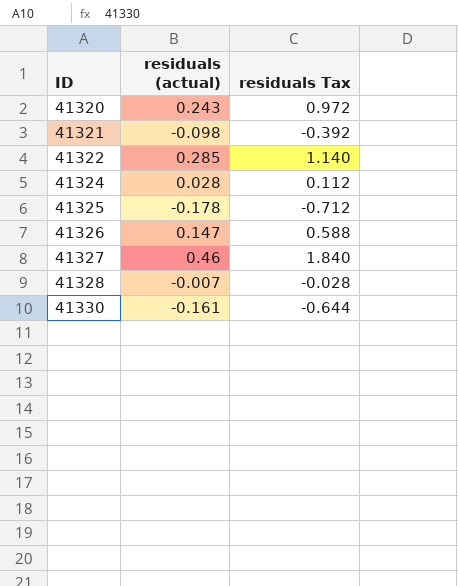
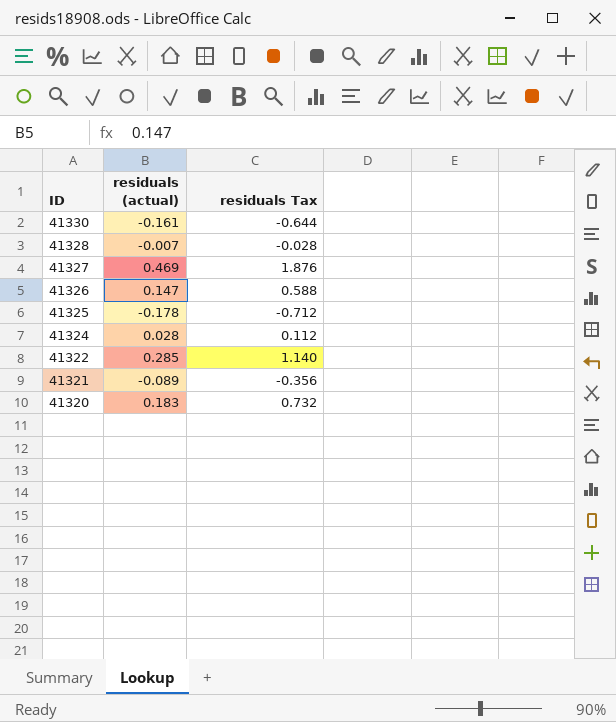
row order: ID ascending -> ID descending
41327 | residuals (actual): 0.46 -> 0.469
41327 | residuals Tax: 1.840 -> 1.876
41321 | residuals (actual): -0.098 -> -0.089
41321 | residuals Tax: -0.392 -> -0.356
41320 | residuals (actual): 0.243 -> 0.183
41320 | residuals Tax: 0.972 -> 0.732

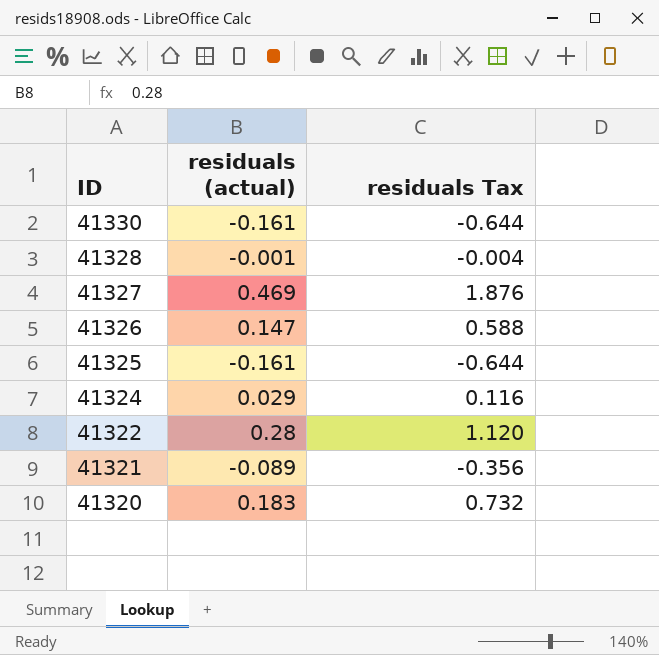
41328 | residuals (actual): -0.007 -> -0.001
41328 | residuals Tax: -0.028 -> -0.004
41325 | residuals (actual): -0.178 -> -0.161
41325 | residuals Tax: -0.712 -> -0.644
41324 | residuals (actual): 0.028 -> 0.029
41324 | residuals Tax: 0.112 -> 0.116
41322 | residuals (actual): 0.285 -> 0.28
41322 | residuals Tax: 1.140 -> 1.120

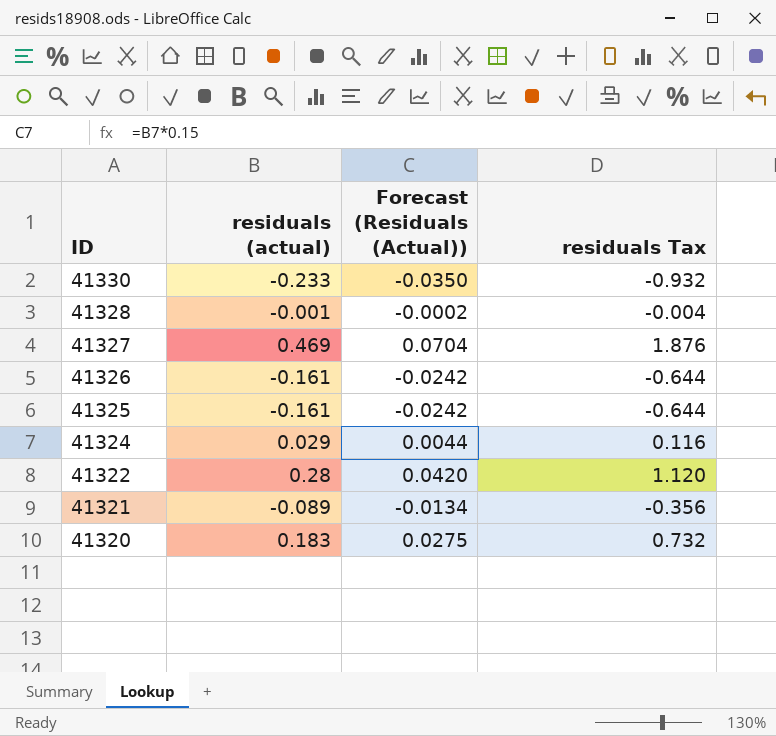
column Forecast (Residuals (Actual)) | formula: none -> [residuals (actual)] * 0.15
41330 | residuals (actual): -0.161 -> -0.233
41330 | residuals Tax: -0.644 -> -0.932
41326 | residuals (actual): 0.147 -> -0.161
41326 | residuals Tax: 0.588 -> -0.644

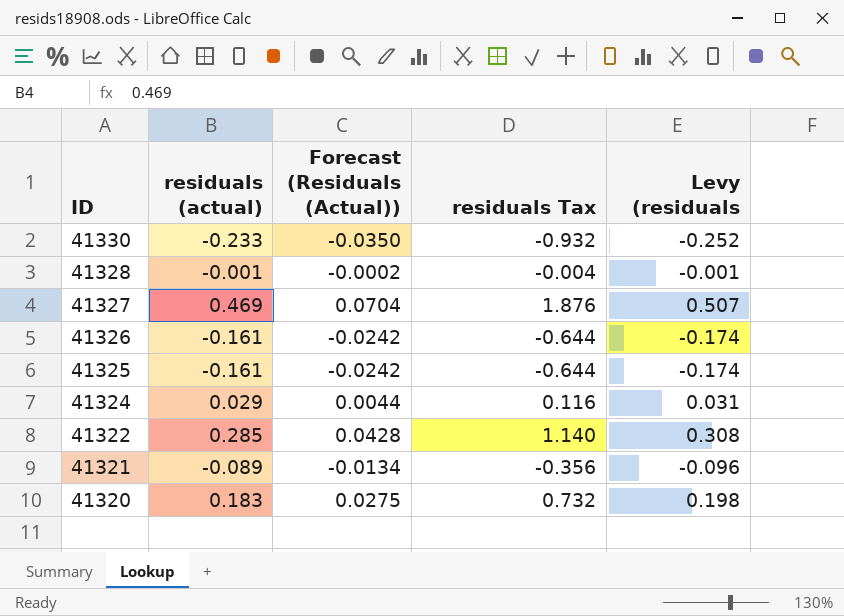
column Levy (residuals | formula: none -> [residuals (actual)] * 1.08
41322 | residuals (actual): 0.28 -> 0.285
41322 | Forecast (Residuals (Actual)): 0.0420 -> 0.0428
41322 | residuals Tax: 1.120 -> 1.140

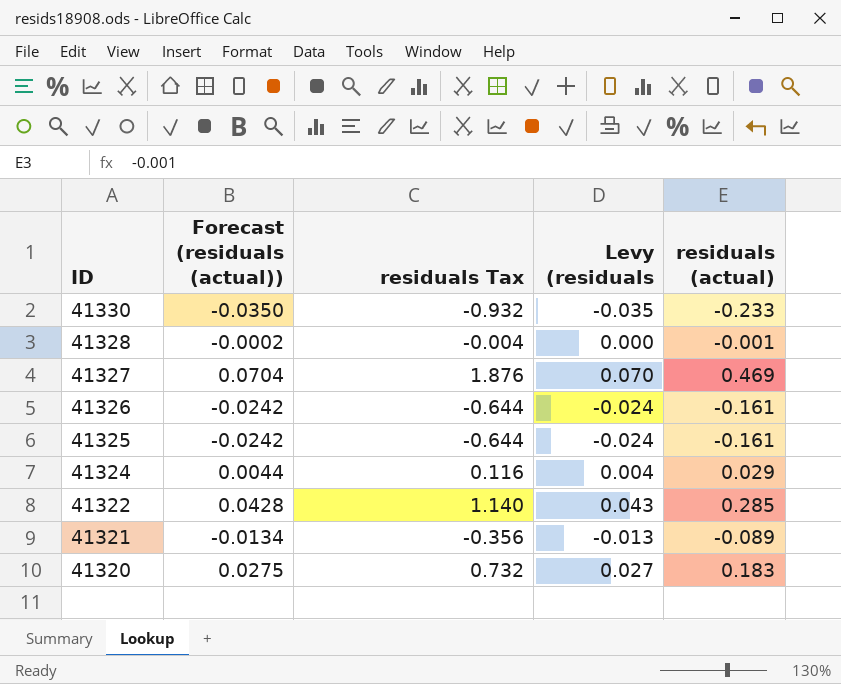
column name: Forecast (Residuals (Actual)) -> Forecast (residuals (actual))
column Levy (residuals | formula: [residuals (actual)] * 1.08 -> [residuals (actual)] * 0.15
column residuals (actual) | position: 2 -> 5

